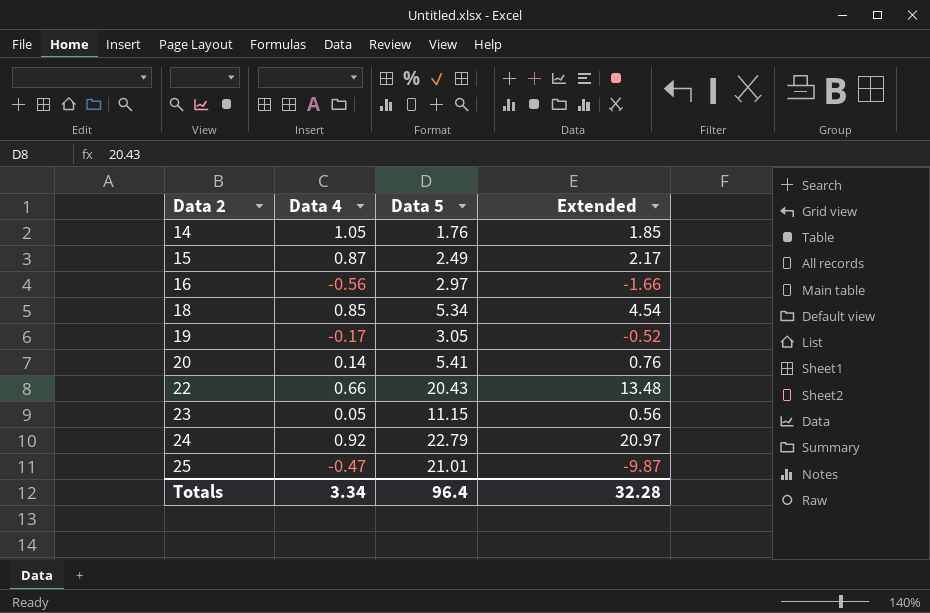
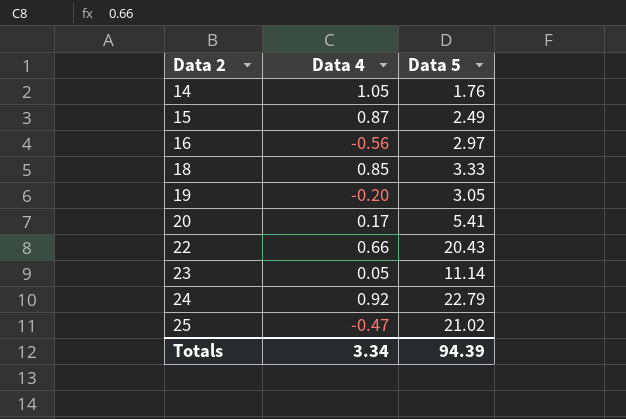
column Extended | formula: [Data 4] * [Data 5] -> none
18 | Data 5: 5.34 -> 3.33
19 | Data 4: -0.17 -> -0.20
20 | Data 4: 0.14 -> 0.17
23 | Data 5: 11.15 -> 11.14
25 | Data 5: 21.01 -> 21.02
Totals | Data 5: 96.4 -> 94.39

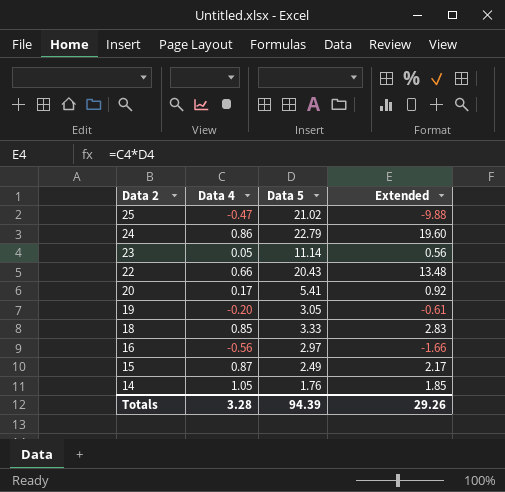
row order: Data 2 ascending -> Data 2 descending
column Extended | formula: none -> [Data 4] * [Data 5]
24 | Data 4: 0.92 -> 0.86
Totals | Data 4: 3.34 -> 3.28

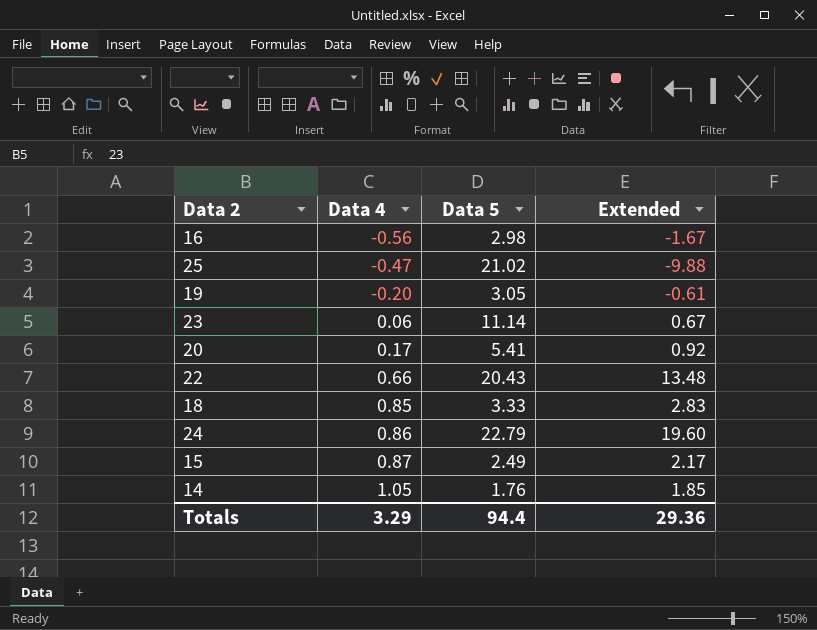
row order: Data 2 descending -> Data 4 ascending
16 | Data 5: 2.97 -> 2.98
16 | Extended: -1.66 -> -1.67
23 | Data 4: 0.05 -> 0.06
23 | Extended: 0.56 -> 0.67
Totals | Data 4: 3.28 -> 3.29
Totals | Data 5: 94.39 -> 94.4
Totals | Extended: 29.26 -> 29.36

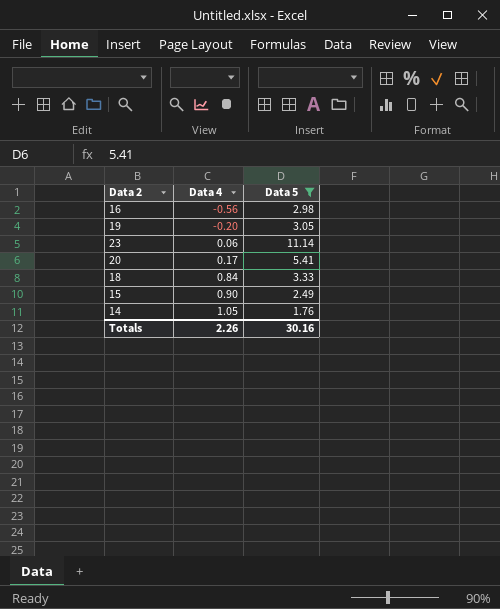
filter: none -> Data 5 <= 11.14
column Extended | formula: [Data 4] * [Data 5] -> none
18 | Data 4: 0.85 -> 0.84
15 | Data 4: 0.87 -> 0.90
Totals | Data 4: 3.29 -> 2.26
Totals | Data 5: 94.4 -> 30.16

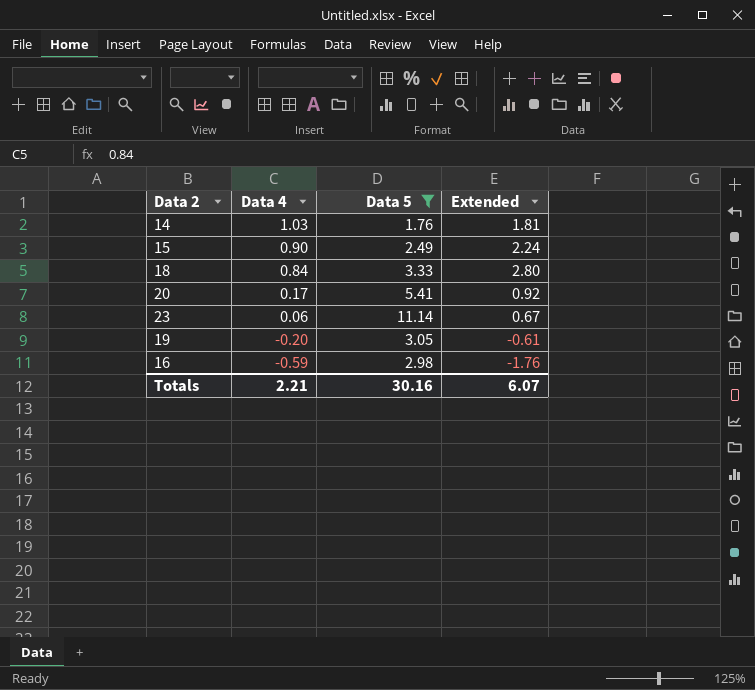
row order: Data 4 ascending -> Data 4 descending
column Extended | formula: none -> [Data 4] * [Data 5]
14 | Data 4: 1.05 -> 1.03
16 | Data 4: -0.56 -> -0.59
Totals | Data 4: 2.26 -> 2.21

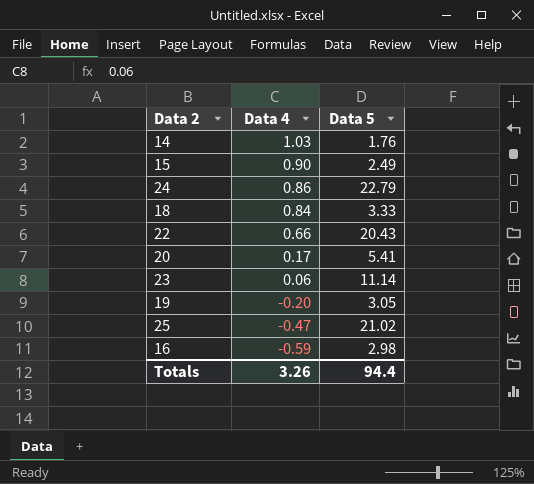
filter: Data 5 <= 11.14 -> none
column Extended | formula: [Data 4] * [Data 5] -> none
Totals | Data 4: 2.21 -> 3.26
Totals | Data 5: 30.16 -> 94.4

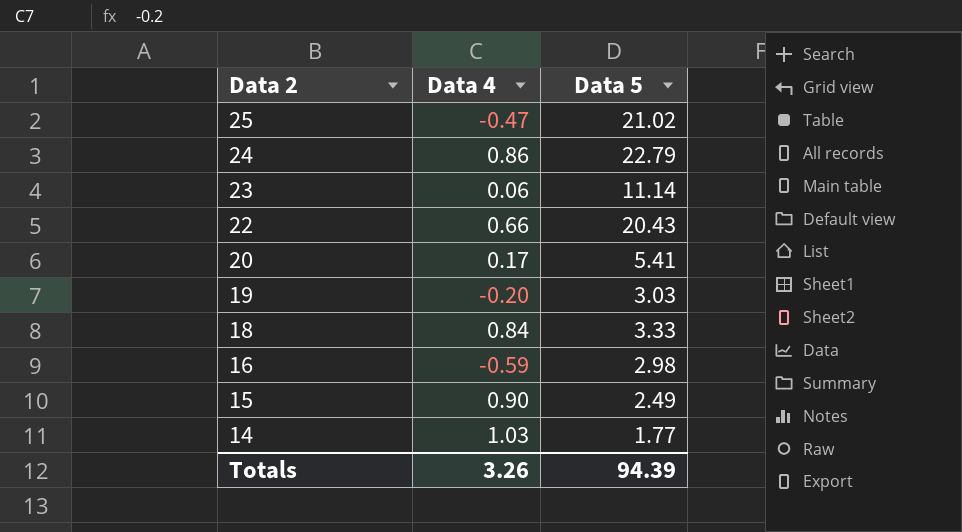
row order: Data 4 descending -> Data 2 descending
19 | Data 5: 3.05 -> 3.03
14 | Data 5: 1.76 -> 1.77
Totals | Data 5: 94.4 -> 94.39

